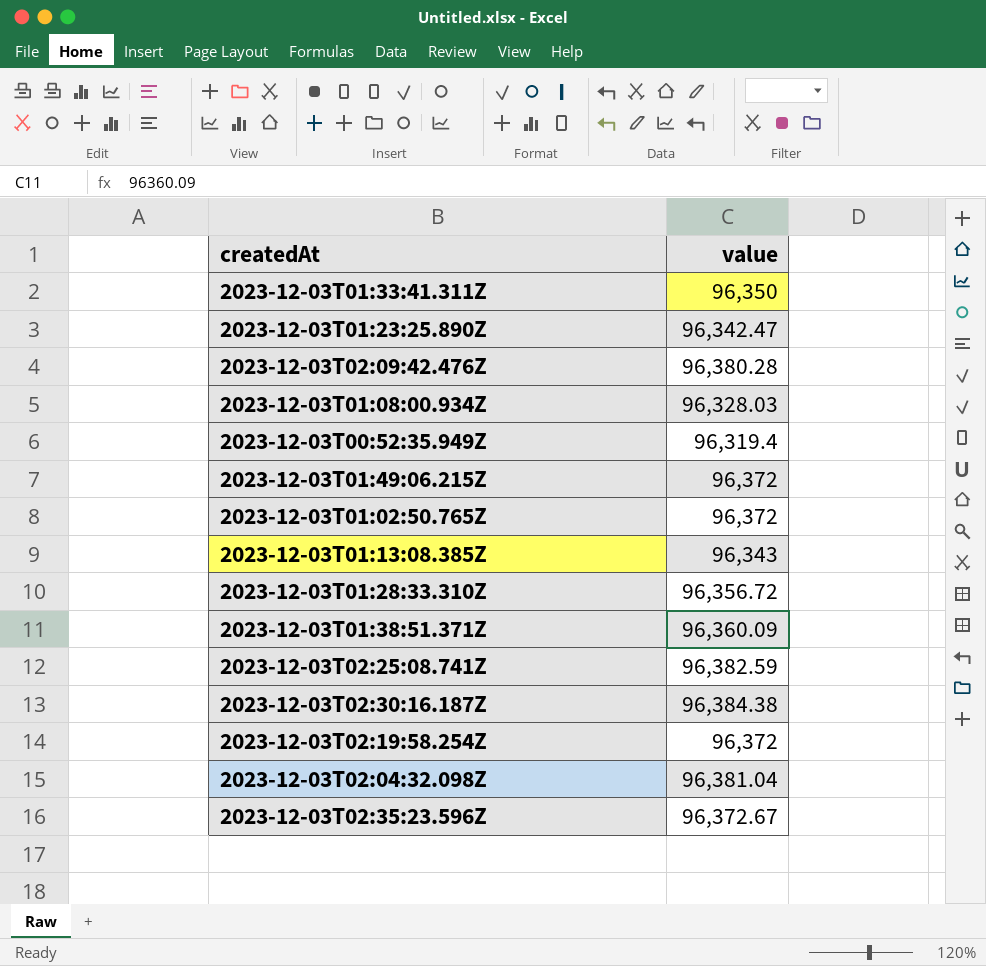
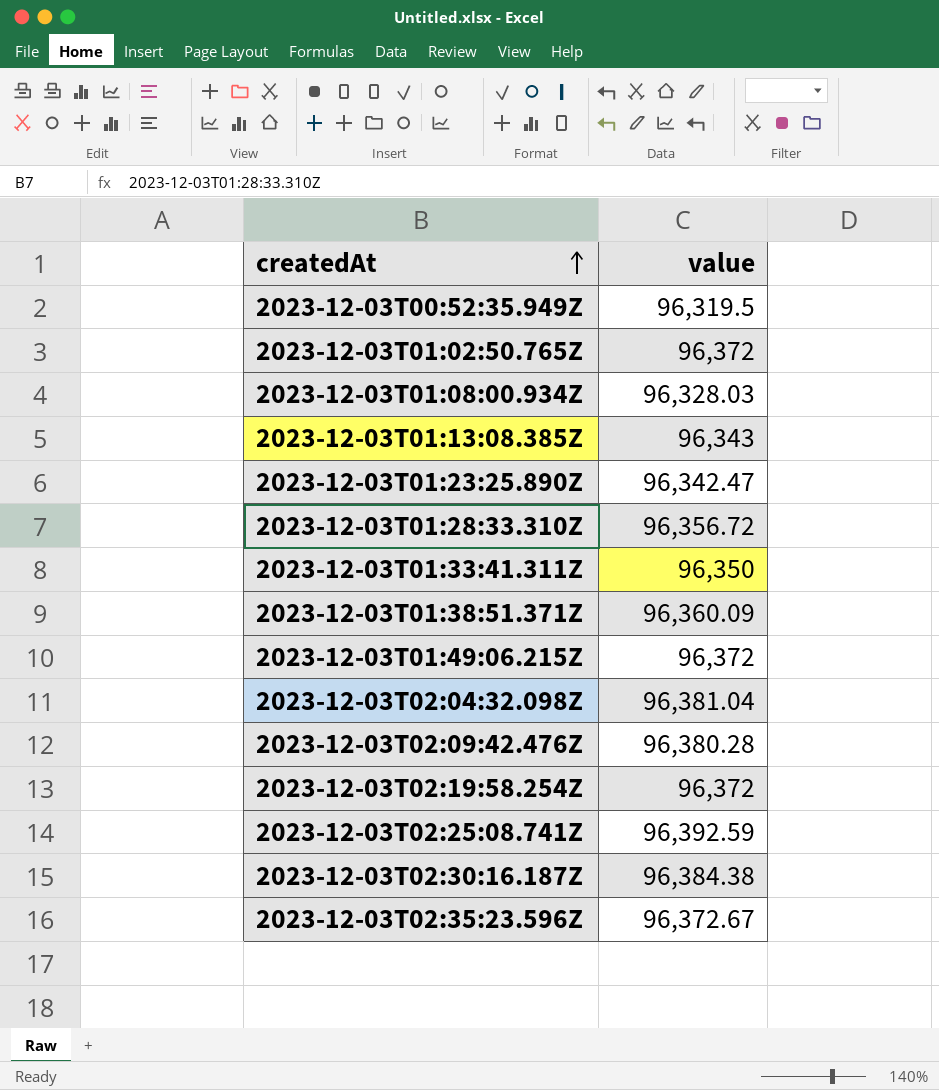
row order: none -> createdAt ascending
2023-12-03T00:52:35.949Z | value: 96,319.4 -> 96,319.5
2023-12-03T02:25:08.741Z | value: 96,382.59 -> 96,392.59

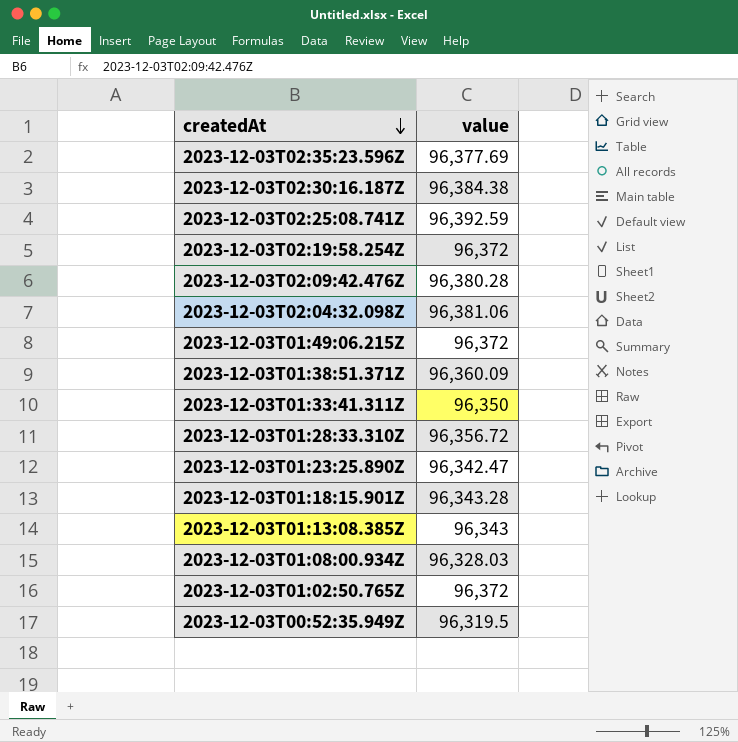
row order: createdAt ascending -> createdAt descending
2023-12-03T02:35:23.596Z | value: 96,372.67 -> 96,377.69
2023-12-03T02:04:32.098Z | value: 96,381.04 -> 96,381.06
row 2023-12-03T01:18:15.901Z: none -> 96,343.28

